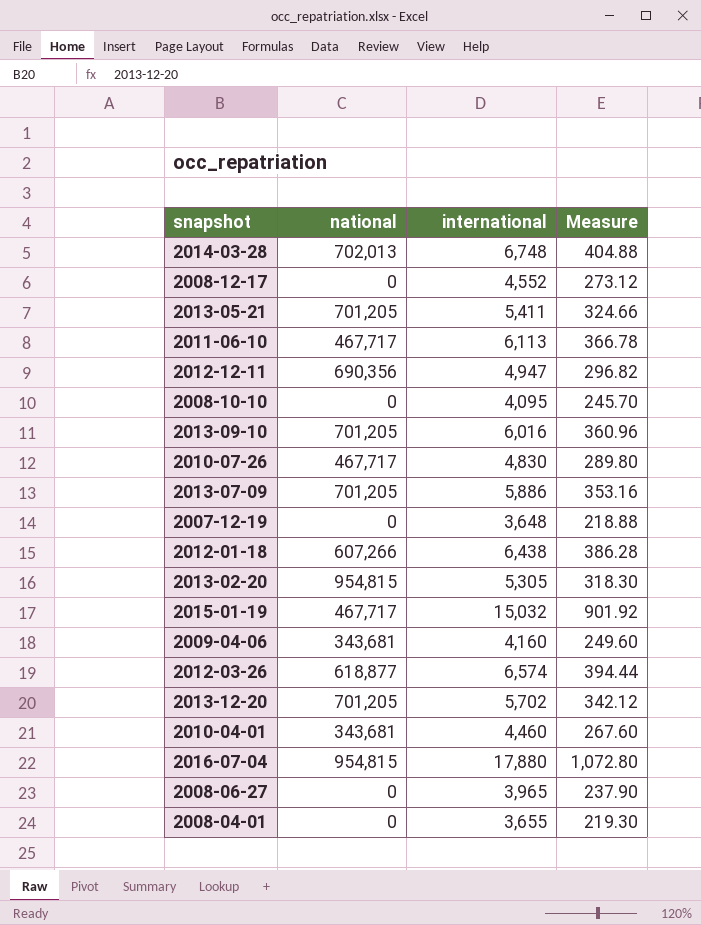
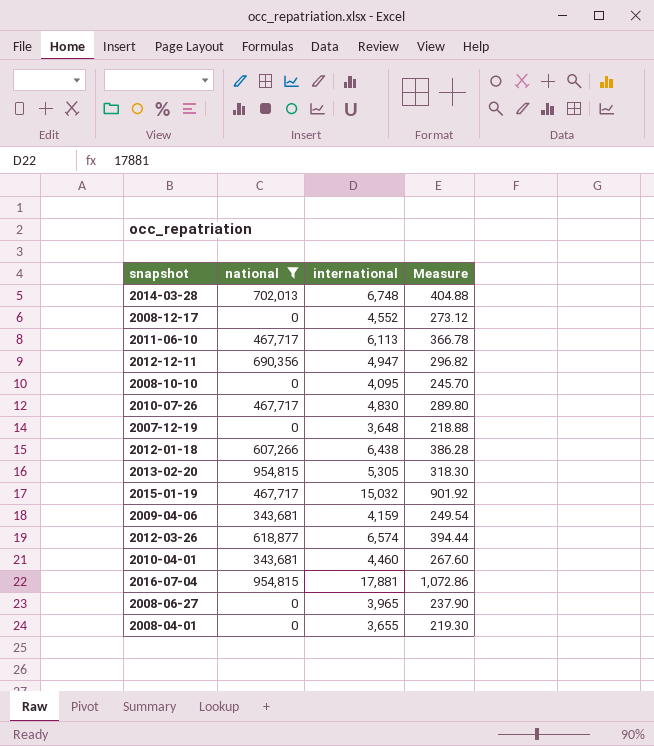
filter: none -> national != 701,205
2009-04-06 | international: 4,160 -> 4,159
2009-04-06 | Measure: 249.60 -> 249.54
2016-07-04 | international: 17,880 -> 17,881
2016-07-04 | Measure: 1,072.80 -> 1,072.86

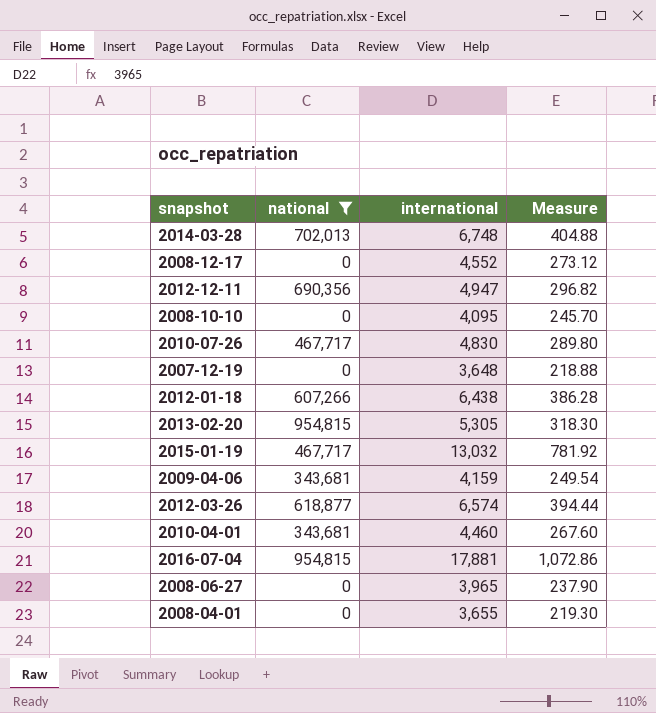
row 2011-06-10: 467,717 | 6,113 | 366.78 -> none
2015-01-19 | international: 15,032 -> 13,032
2015-01-19 | Measure: 901.92 -> 781.92

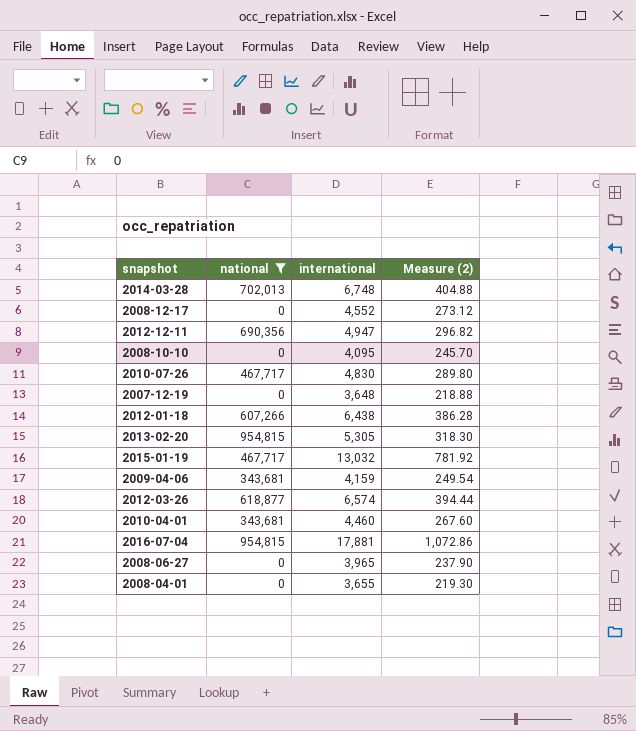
column name: Measure -> Measure (2)

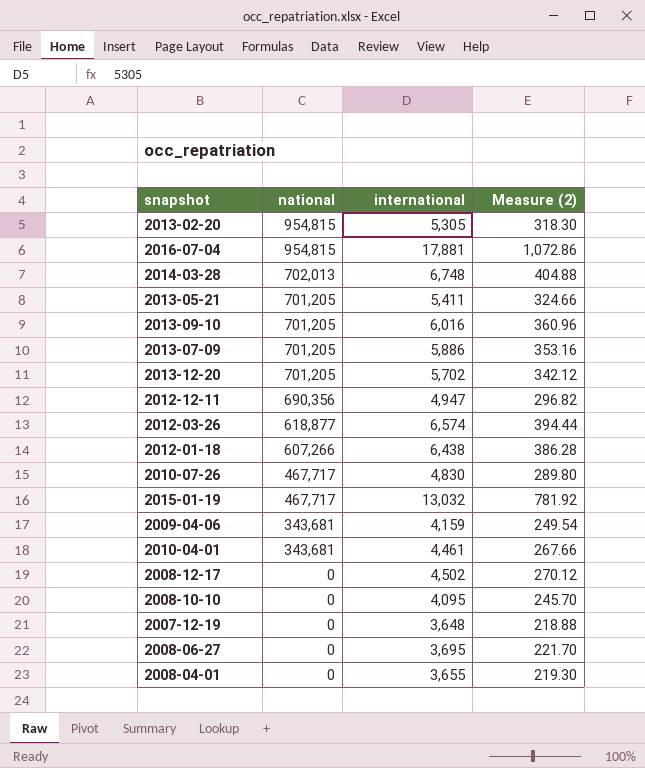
filter: national != 701,205 -> none
row order: none -> national descending
2010-04-01 | international: 4,460 -> 4,461
2010-04-01 | Measure (2): 267.60 -> 267.66
2008-12-17 | international: 4,552 -> 4,502
2008-12-17 | Measure (2): 273.12 -> 270.12
2008-06-27 | international: 3,965 -> 3,695
2008-06-27 | Measure (2): 237.90 -> 221.70

